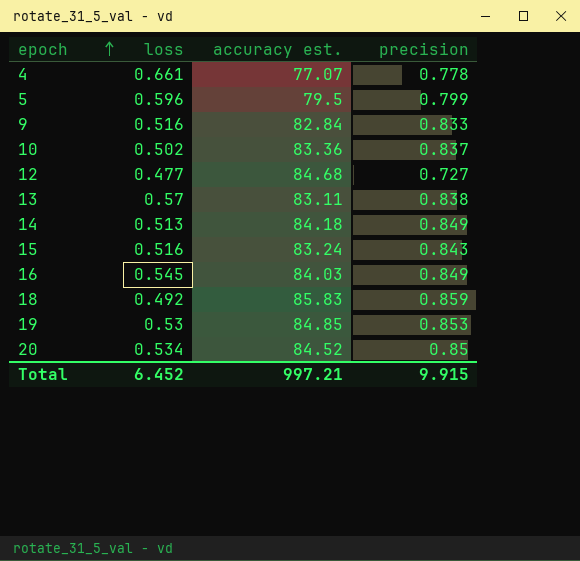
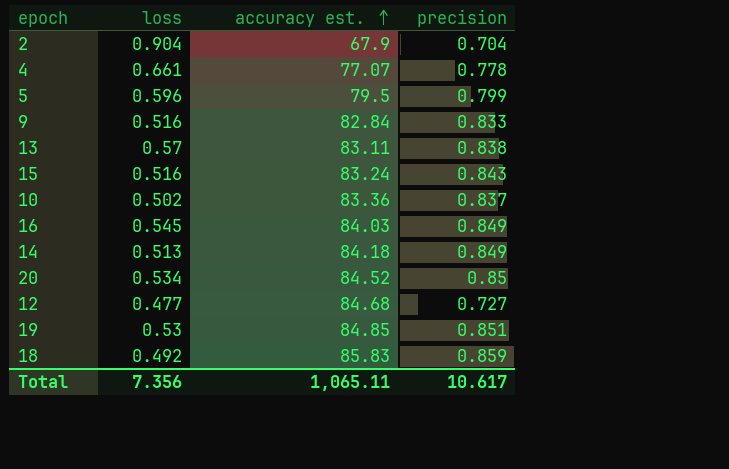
row order: epoch ascending -> accuracy est. ascending
row 2: none -> 0.904 | 67.9 | 0.704
19 | precision: 0.853 -> 0.851
Total | loss: 6.452 -> 7.356
Total | accuracy est.: 997.21 -> 1,065.11
Total | precision: 9.915 -> 10.617

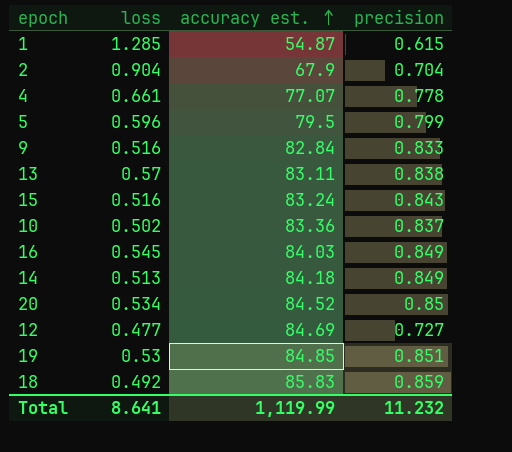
row 1: none -> 1.285 | 54.87 | 0.615
12 | accuracy est.: 84.68 -> 84.69
Total | loss: 7.356 -> 8.641
Total | accuracy est.: 1,065.11 -> 1,119.99
Total | precision: 10.617 -> 11.232

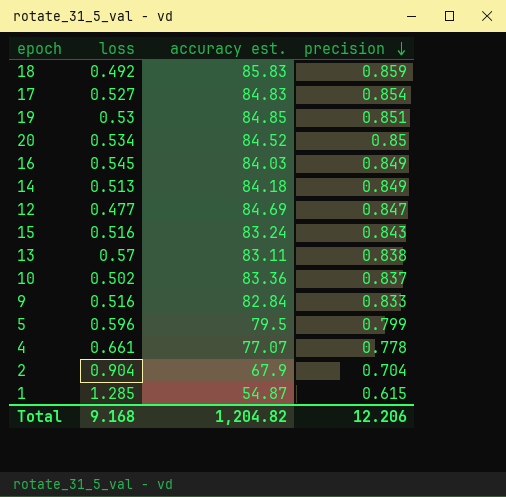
row order: accuracy est. ascending -> precision descending
row 17: none -> 0.527 | 84.83 | 0.854
12 | precision: 0.727 -> 0.847
Total | loss: 8.641 -> 9.168
Total | accuracy est.: 1,119.99 -> 1,204.82
Total | precision: 11.232 -> 12.206

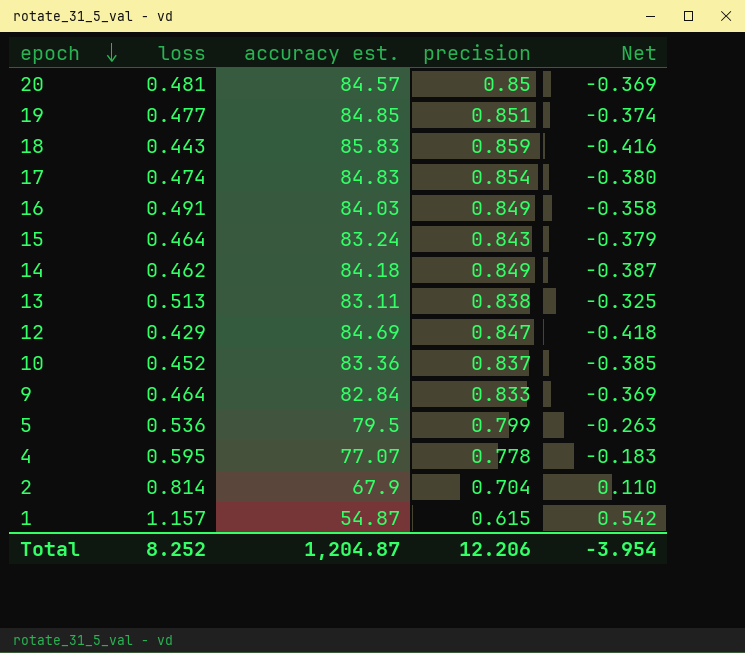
row order: precision descending -> epoch descending
column Net | formula: none -> [loss] - [precision]
20 | loss: 0.534 -> 0.481
20 | accuracy est.: 84.52 -> 84.57
19 | loss: 0.53 -> 0.477
18 | loss: 0.492 -> 0.443
17 | loss: 0.527 -> 0.474
16 | loss: 0.545 -> 0.491
15 | loss: 0.516 -> 0.464
14 | loss: 0.513 -> 0.462
13 | loss: 0.57 -> 0.513
12 | loss: 0.477 -> 0.429
10 | loss: 0.502 -> 0.452
9 | loss: 0.516 -> 0.464
5 | loss: 0.596 -> 0.536
4 | loss: 0.661 -> 0.595
2 | loss: 0.904 -> 0.814
1 | loss: 1.285 -> 1.157
Total | loss: 9.168 -> 8.252
Total | accuracy est.: 1,204.82 -> 1,204.87

